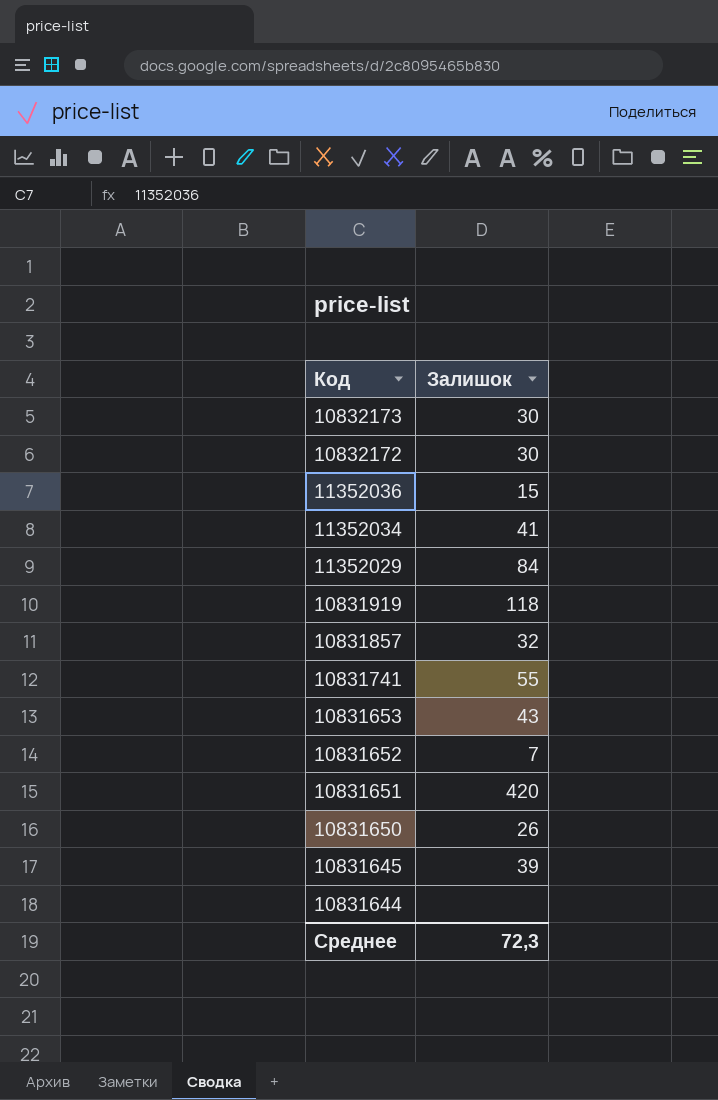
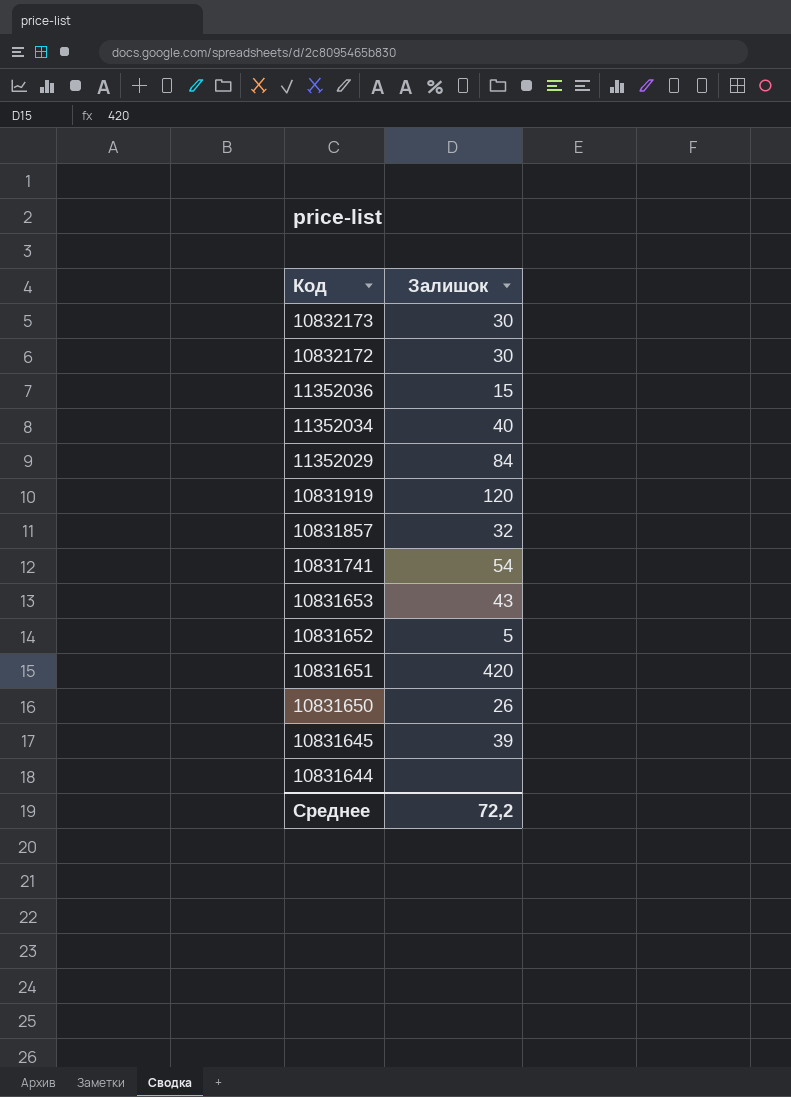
11352034 | Залишок: 41 -> 40
10831919 | Залишок: 118 -> 120
10831741 | Залишок: 55 -> 54
10831652 | Залишок: 7 -> 5
Среднее | Залишок: 72,3 -> 72,2

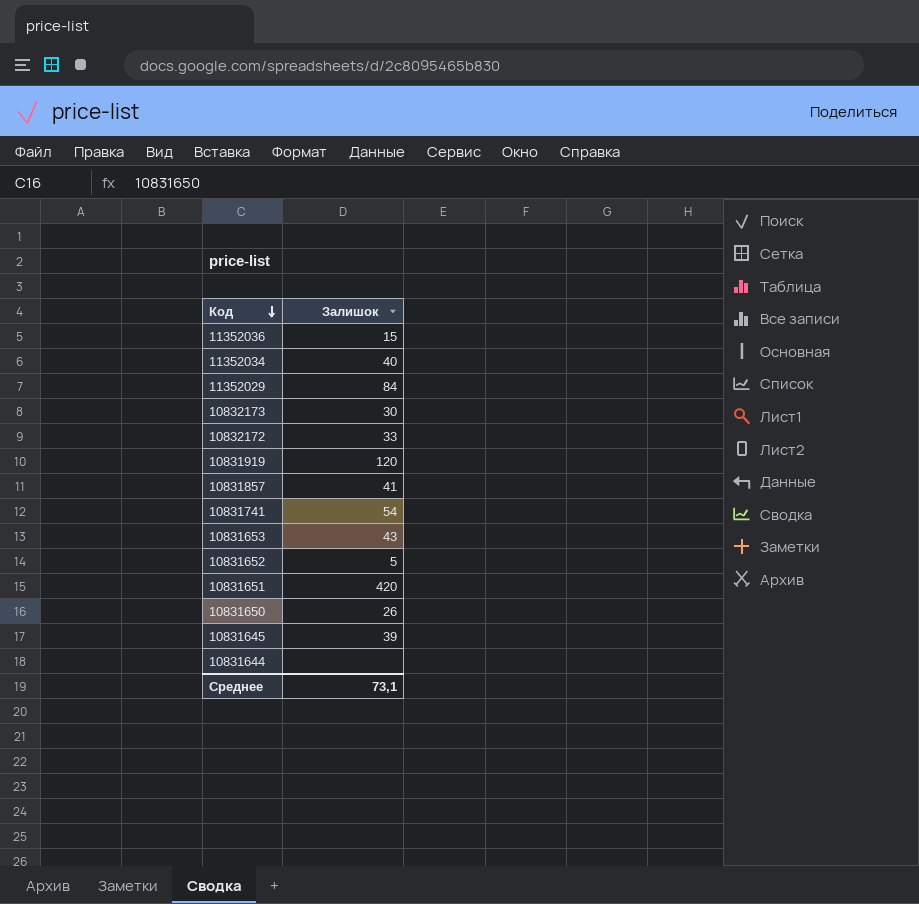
row order: none -> Код descending
10832172 | Залишок: 30 -> 33
10831857 | Залишок: 32 -> 41
Среднее | Залишок: 72,2 -> 73,1

